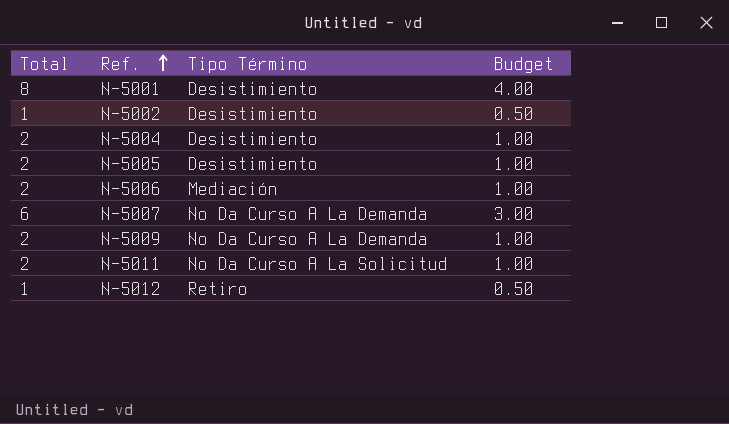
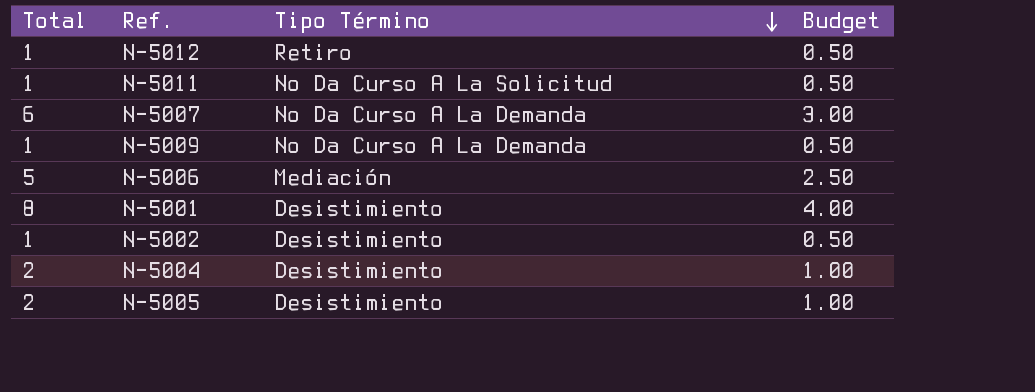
row order: Ref. ascending -> Tipo Término descending
N-5011 | Total: 2 -> 1
N-5011 | Budget: 1.00 -> 0.50
N-5009 | Total: 2 -> 1
N-5009 | Budget: 1.00 -> 0.50
N-5006 | Total: 2 -> 5
N-5006 | Budget: 1.00 -> 2.50

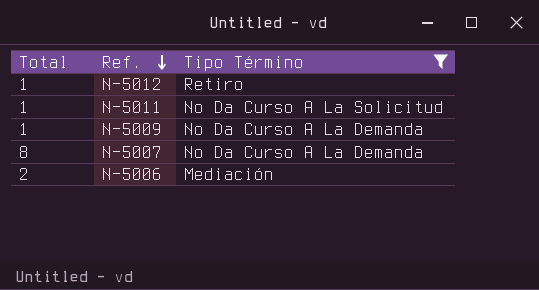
filter: none -> Tipo Término != Desistimiento
row order: Tipo Término descending -> Ref. descending
column Budget | formula: [Total] * 0.5 -> none
N-5007 | Total: 6 -> 8
N-5006 | Total: 5 -> 2

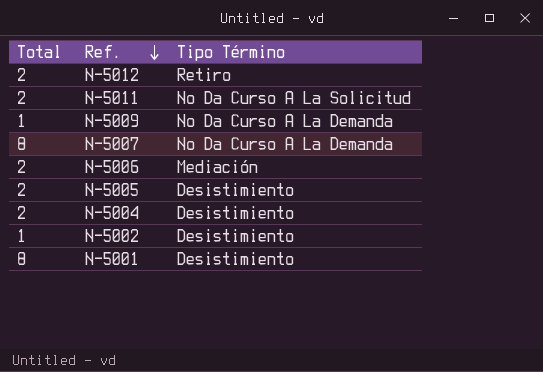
filter: Tipo Término != Desistimiento -> none
N-5012 | Total: 1 -> 2
N-5011 | Total: 1 -> 2

